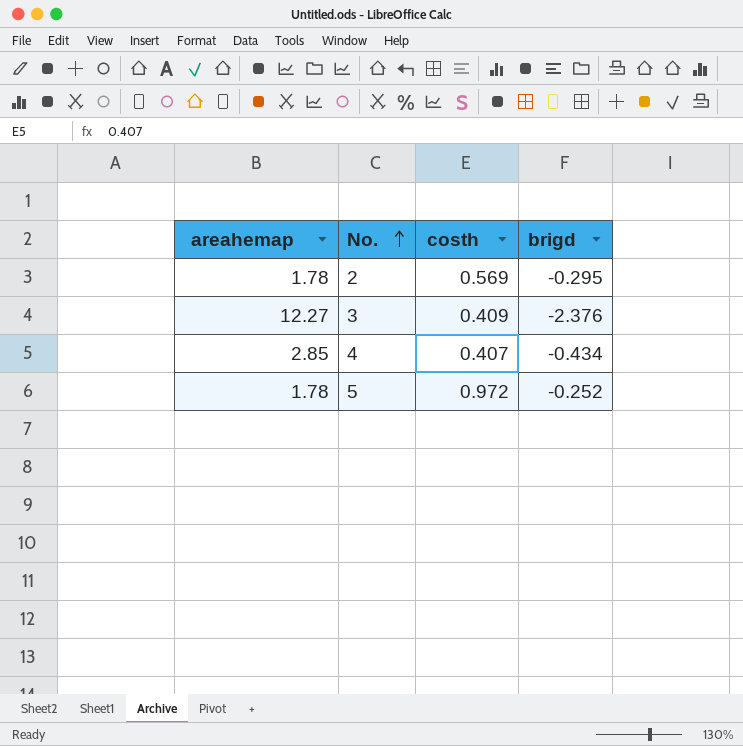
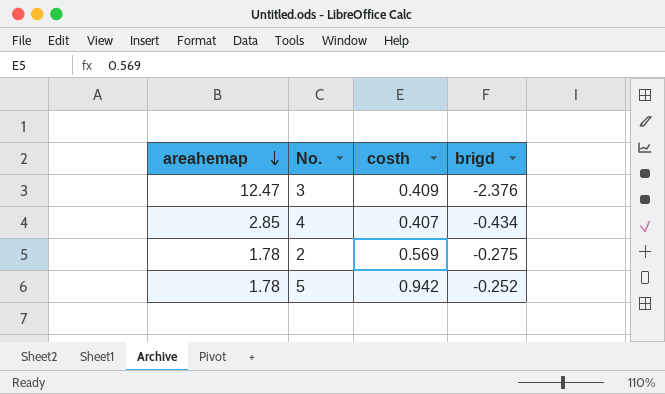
row order: No. ascending -> areahemap descending
3 | areahemap: 12.27 -> 12.47
2 | brigd: -0.295 -> -0.275
5 | costh: 0.972 -> 0.942

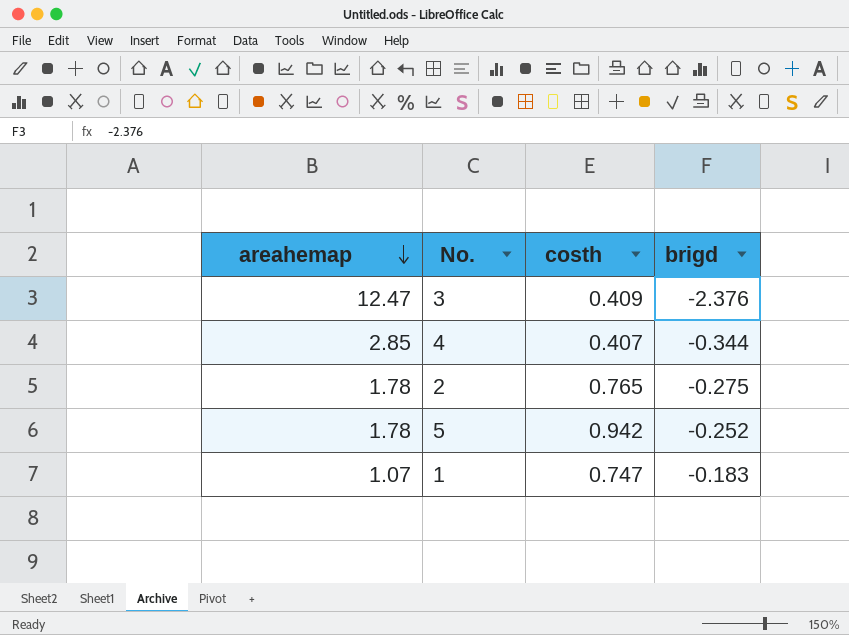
4 | brigd: -0.434 -> -0.344
2 | costh: 0.569 -> 0.765
row 1: none -> 1.07 | 0.747 | -0.183

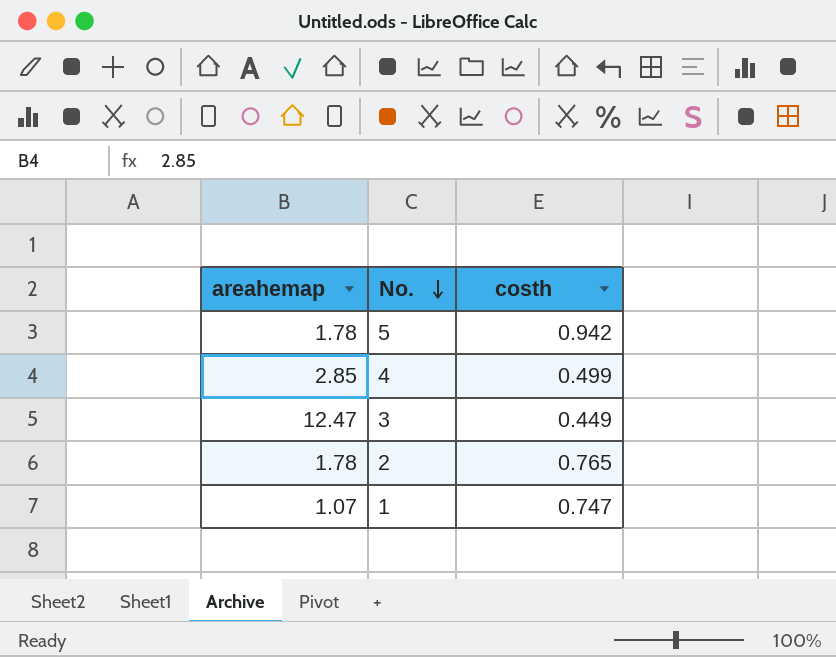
row order: areahemap descending -> No. descending
column brigd | position: 4 -> none
4 | costh: 0.407 -> 0.499
3 | costh: 0.409 -> 0.449

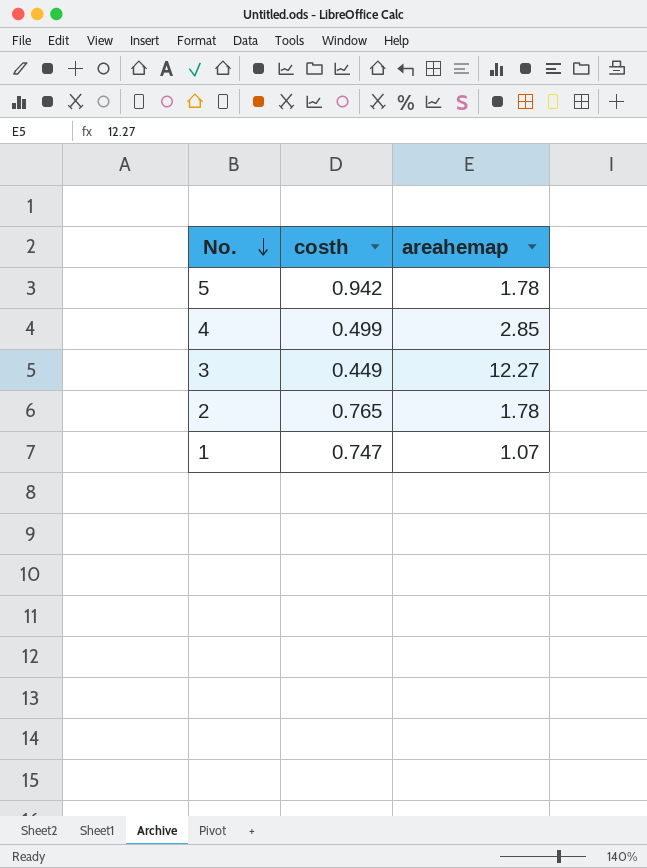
column areahemap | position: 1 -> 3
3 | areahemap: 12.47 -> 12.27

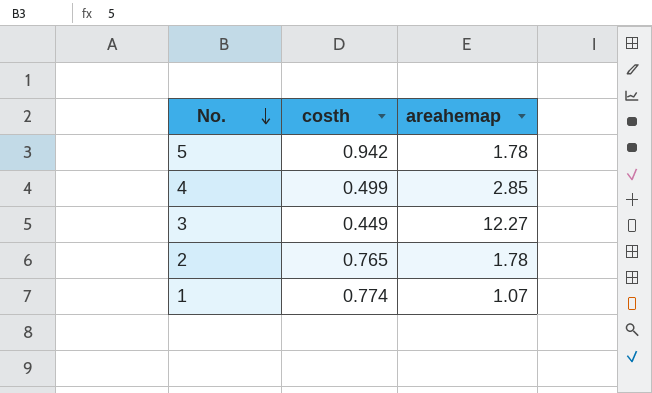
1 | costh: 0.747 -> 0.774

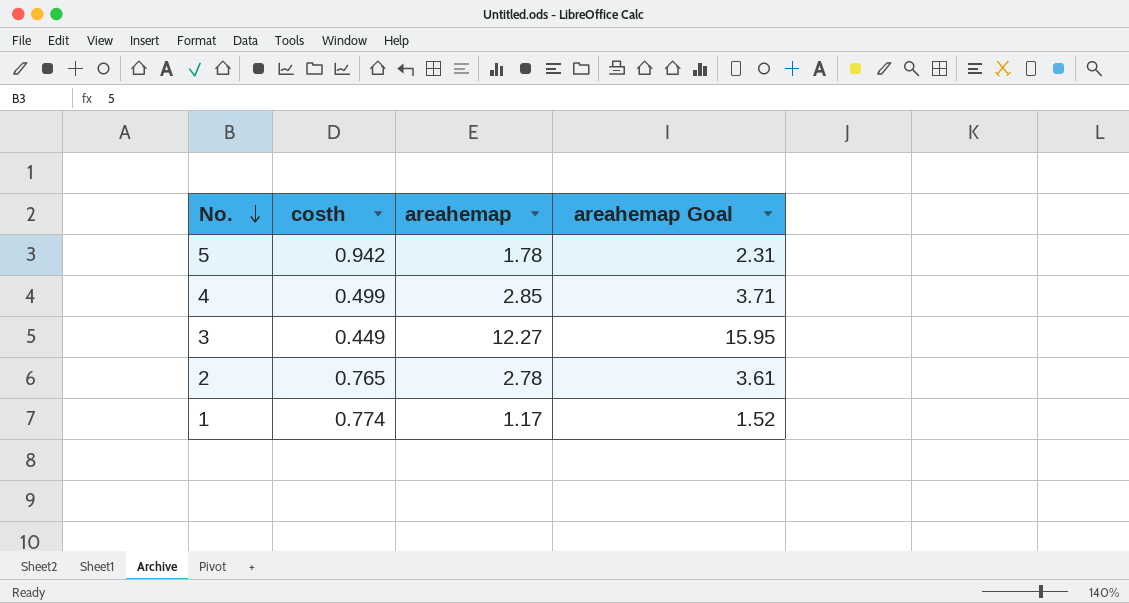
column areahemap Goal | formula: none -> [areahemap] * 1.3
2 | areahemap: 1.78 -> 2.78
1 | areahemap: 1.07 -> 1.17

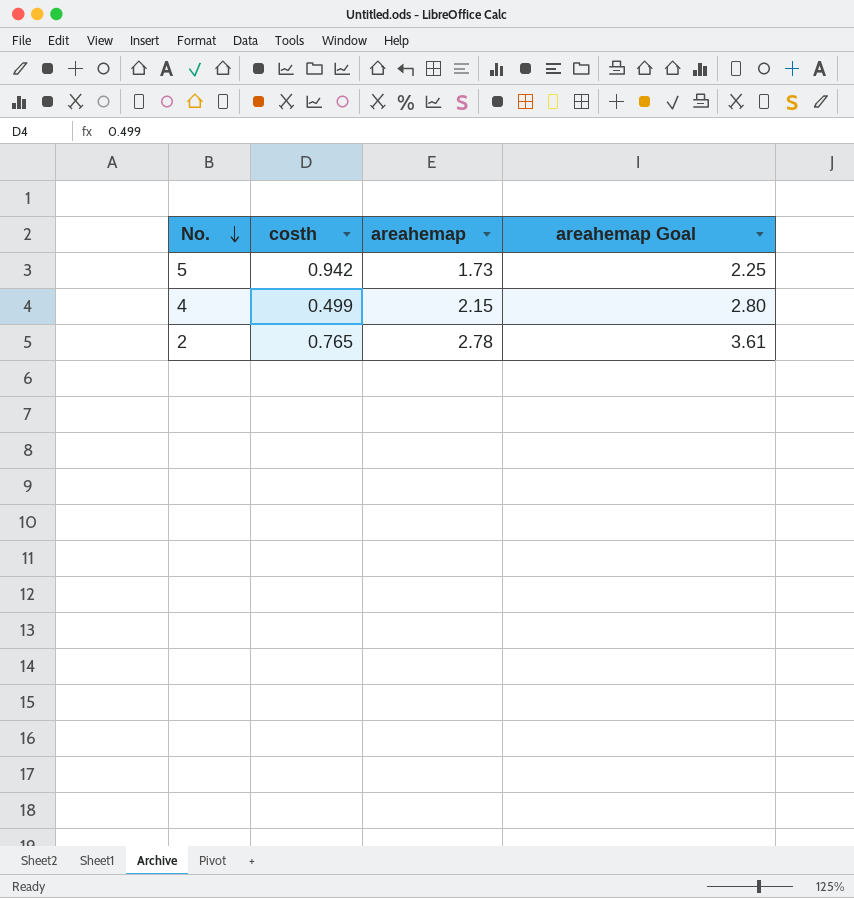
row 3: 0.449 | 12.27 | 15.95 -> none
row 1: 0.774 | 1.17 | 1.52 -> none
5 | areahemap: 1.78 -> 1.73
5 | areahemap Goal: 2.31 -> 2.25
4 | areahemap: 2.85 -> 2.15
4 | areahemap Goal: 3.71 -> 2.80

